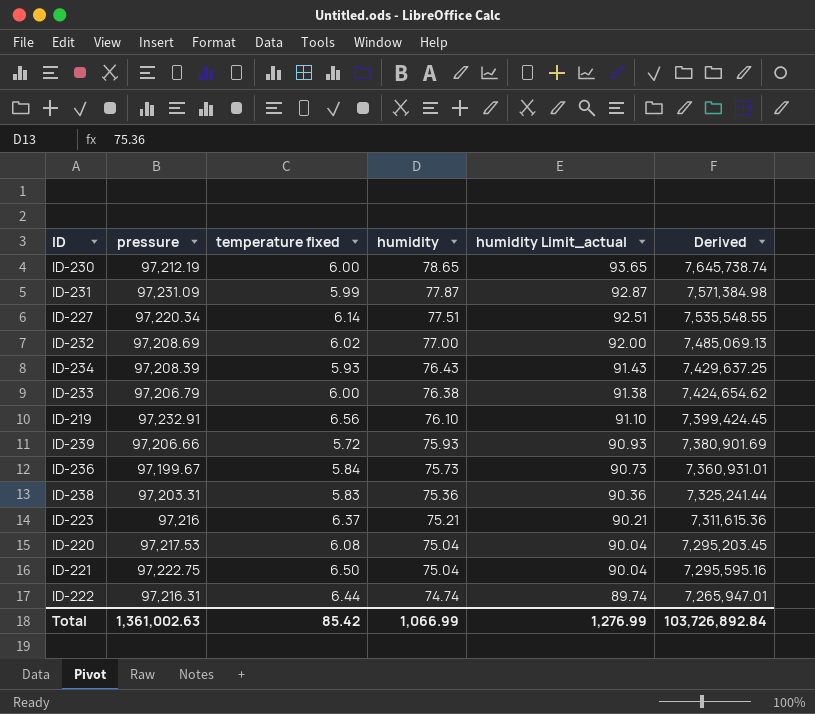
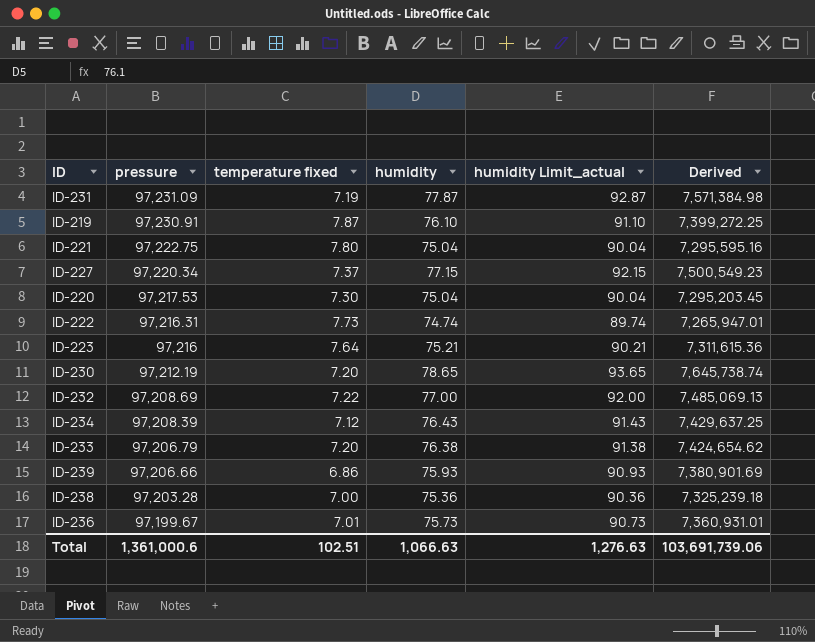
row order: humidity descending -> pressure descending
ID-231 | temperature fixed: 5.99 -> 7.19
ID-219 | pressure: 97,232.91 -> 97,230.91
ID-219 | temperature fixed: 6.56 -> 7.87
ID-219 | Derived: 7,399,424.45 -> 7,399,272.25
ID-221 | temperature fixed: 6.50 -> 7.80
ID-227 | temperature fixed: 6.14 -> 7.37
ID-227 | humidity: 77.51 -> 77.15
ID-227 | humidity Limit_actual: 92.51 -> 92.15
ID-227 | Derived: 7,535,548.55 -> 7,500,549.23
ID-220 | temperature fixed: 6.08 -> 7.30
ID-222 | temperature fixed: 6.44 -> 7.73
ID-223 | temperature fixed: 6.37 -> 7.64
ID-230 | temperature fixed: 6.00 -> 7.20
ID-232 | temperature fixed: 6.02 -> 7.22
ID-234 | temperature fixed: 5.93 -> 7.12
ID-233 | temperature fixed: 6.00 -> 7.20
ID-239 | temperature fixed: 5.72 -> 6.86
ID-238 | pressure: 97,203.31 -> 97,203.28
ID-238 | temperature fixed: 5.83 -> 7.00
ID-238 | Derived: 7,325,241.44 -> 7,325,239.18
ID-236 | temperature fixed: 5.84 -> 7.01
Total | pressure: 1,361,002.63 -> 1,361,000.6
Total | temperature fixed: 85.42 -> 102.51
Total | humidity: 1,066.99 -> 1,066.63
Total | humidity Limit_actual: 1,276.99 -> 1,276.63
Total | Derived: 103,726,892.84 -> 103,691,739.06

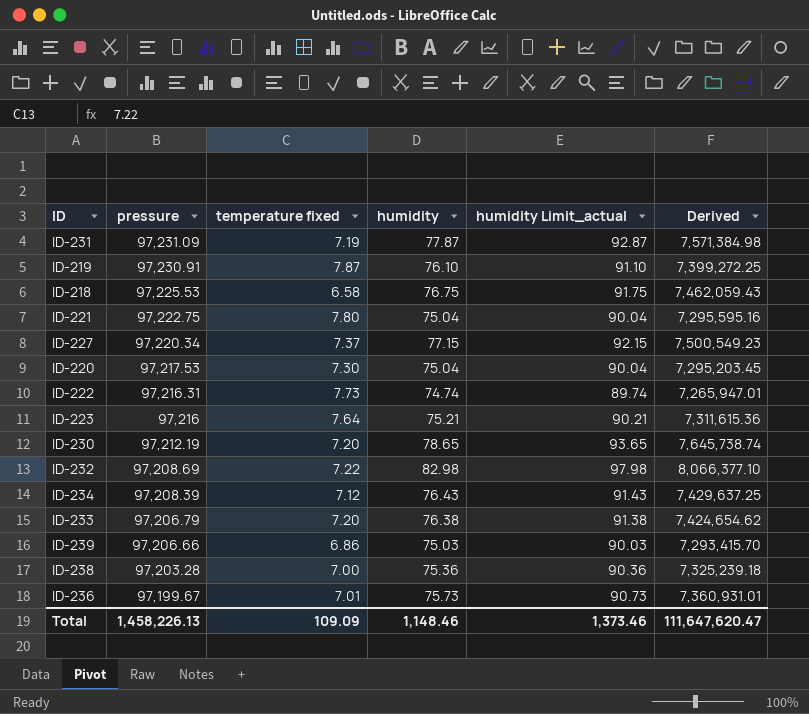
row ID-218: none -> 97,225.53 | 6.58 | 76.75 | 91.75 | 7,462,059.43
ID-232 | humidity: 77.00 -> 82.98
ID-232 | humidity Limit_actual: 92.00 -> 97.98
ID-232 | Derived: 7,485,069.13 -> 8,066,377.10
ID-239 | humidity: 75.93 -> 75.03
ID-239 | humidity Limit_actual: 90.93 -> 90.03
ID-239 | Derived: 7,380,901.69 -> 7,293,415.70
Total | pressure: 1,361,000.6 -> 1,458,226.13
Total | temperature fixed: 102.51 -> 109.09
Total | humidity: 1,066.63 -> 1,148.46
Total | humidity Limit_actual: 1,276.63 -> 1,373.46
Total | Derived: 103,691,739.06 -> 111,647,620.47

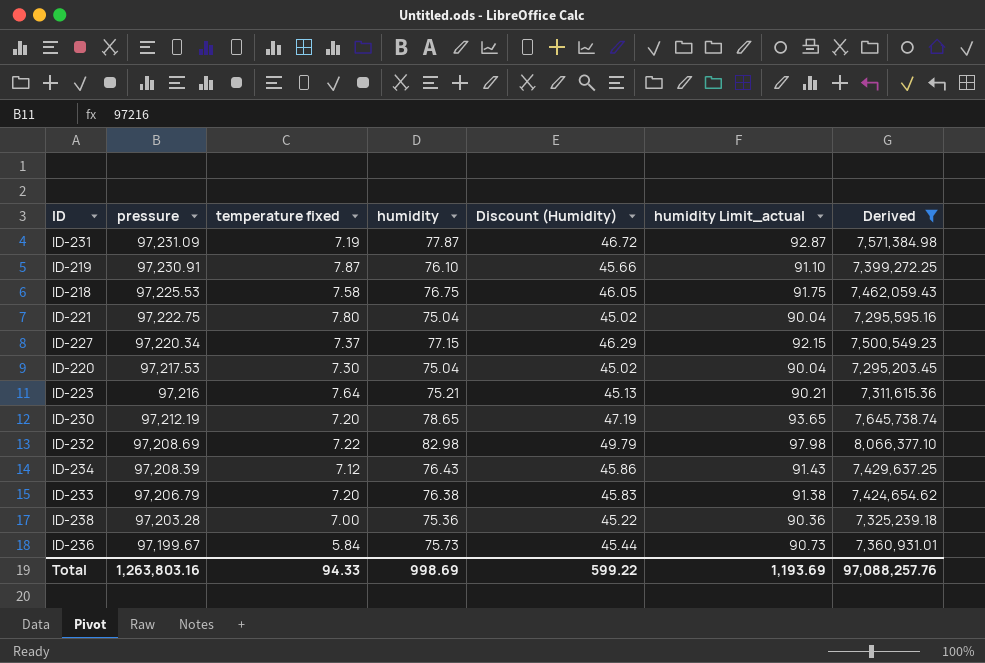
filter: none -> Derived >= 7,295,203.45
column Discount (Humidity) | formula: none -> [humidity] * 0.6
ID-218 | temperature fixed: 6.58 -> 7.58
ID-236 | temperature fixed: 7.01 -> 5.84
Total | pressure: 1,458,226.13 -> 1,263,803.16
Total | temperature fixed: 109.09 -> 94.33
Total | humidity: 1,148.46 -> 998.69
Total | humidity Limit_actual: 1,373.46 -> 1,193.69
Total | Derived: 111,647,620.47 -> 97,088,257.76

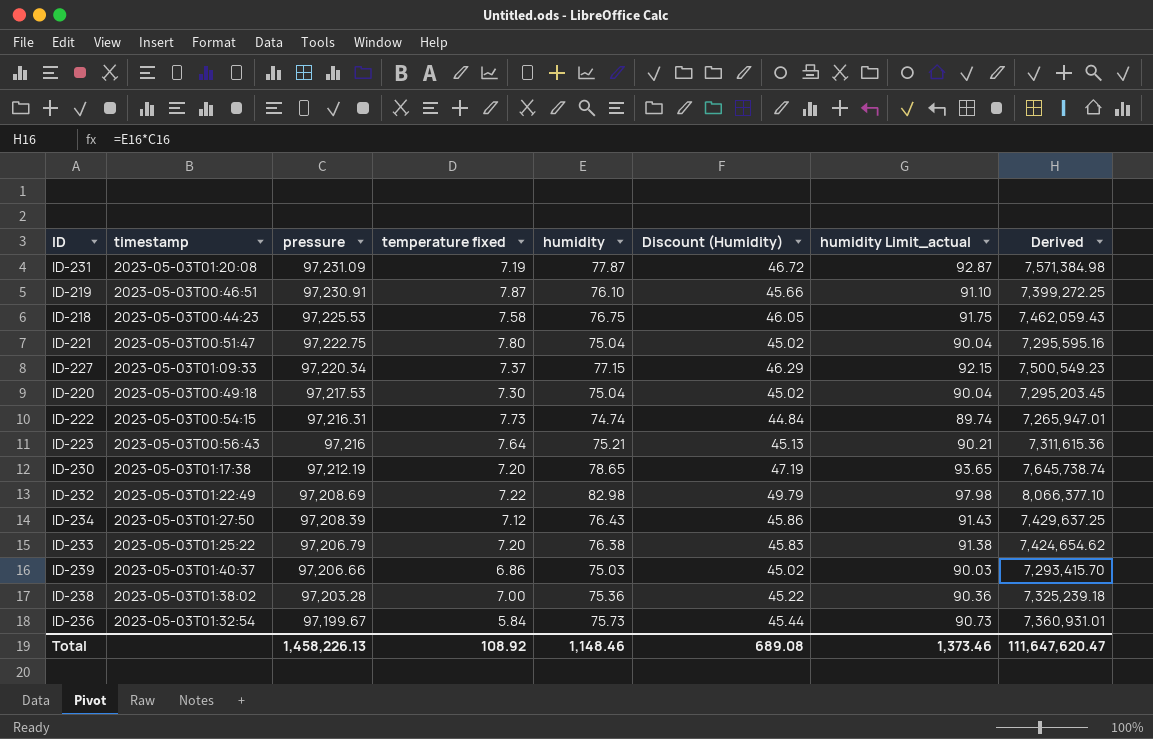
filter: Derived >= 7,295,203.45 -> none
column timestamp | position: none -> 2
Total | pressure: 1,263,803.16 -> 1,458,226.13
Total | temperature fixed: 94.33 -> 108.92
Total | humidity: 998.69 -> 1,148.46
Total | Discount (Humidity): 599.22 -> 689.08
Total | humidity Limit_actual: 1,193.69 -> 1,373.46
Total | Derived: 97,088,257.76 -> 111,647,620.47

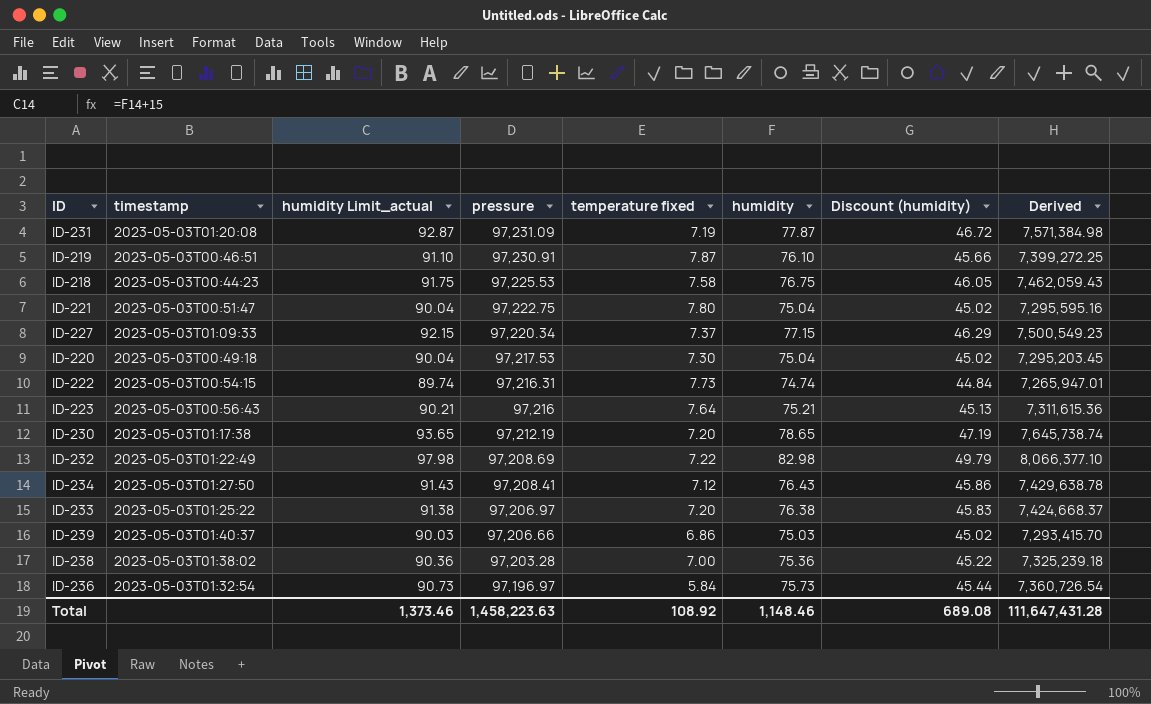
column humidity Limit_actual | position: 7 -> 3
column name: Discount (Humidity) -> Discount (humidity)
ID-234 | pressure: 97,208.39 -> 97,208.41
ID-234 | Derived: 7,429,637.25 -> 7,429,638.78
ID-233 | pressure: 97,206.79 -> 97,206.97
ID-233 | Derived: 7,424,654.62 -> 7,424,668.37
ID-236 | pressure: 97,199.67 -> 97,196.97
ID-236 | Derived: 7,360,931.01 -> 7,360,726.54
Total | pressure: 1,458,226.13 -> 1,458,223.63
Total | Derived: 111,647,620.47 -> 111,647,431.28

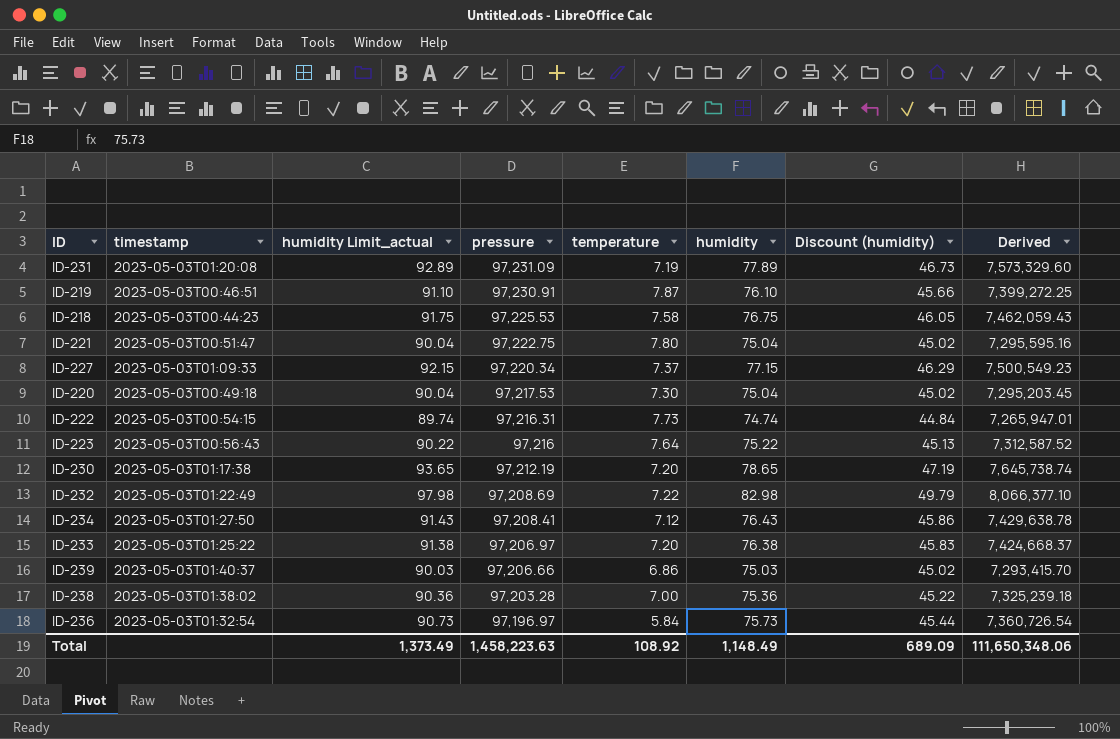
column name: temperature fixed -> temperature
ID-231 | humidity Limit_actual: 92.87 -> 92.89
ID-231 | humidity: 77.87 -> 77.89
ID-231 | Discount (humidity): 46.72 -> 46.73
ID-231 | Derived: 7,571,384.98 -> 7,573,329.60
ID-223 | humidity Limit_actual: 90.21 -> 90.22
ID-223 | humidity: 75.21 -> 75.22
ID-223 | Derived: 7,311,615.36 -> 7,312,587.52
Total | humidity Limit_actual: 1,373.46 -> 1,373.49
Total | humidity: 1,148.46 -> 1,148.49
Total | Discount (humidity): 689.08 -> 689.09
Total | Derived: 111,647,431.28 -> 111,650,348.06

